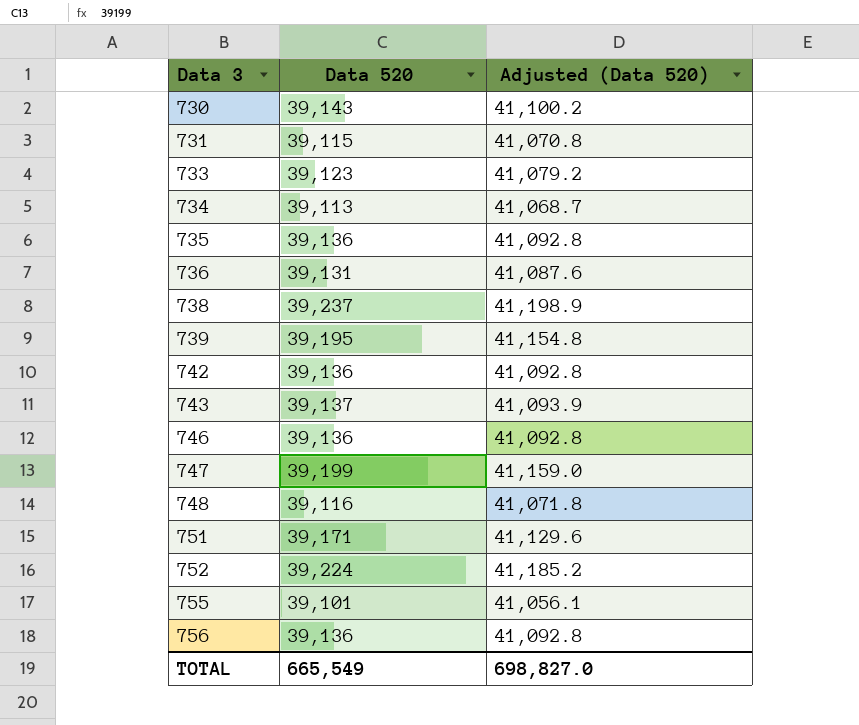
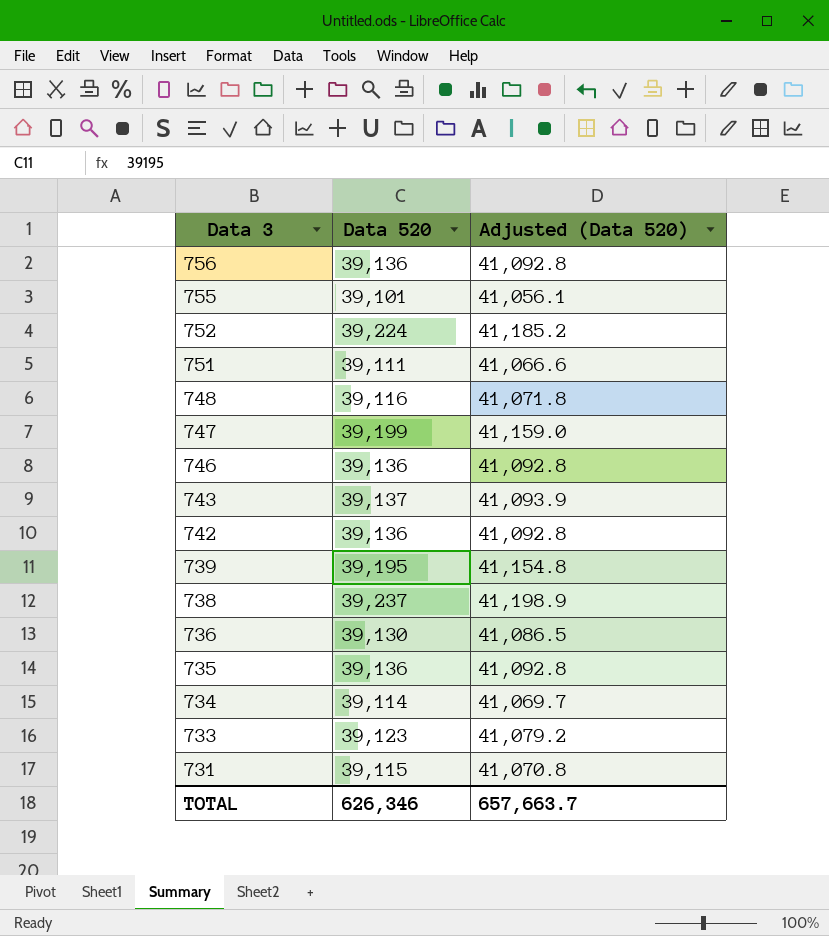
row order: Data 3 ascending -> Data 3 descending
row 730: 39,143 | 41,100.2 -> none
751 | Data 520: 39,171 -> 39,111
751 | Adjusted (Data 520): 41,129.6 -> 41,066.6
736 | Data 520: 39,131 -> 39,130
736 | Adjusted (Data 520): 41,087.6 -> 41,086.5
734 | Data 520: 39,113 -> 39,114
734 | Adjusted (Data 520): 41,068.7 -> 41,069.7
TOTAL | Data 520: 665,549 -> 626,346
TOTAL | Adjusted (Data 520): 698,827.0 -> 657,663.7

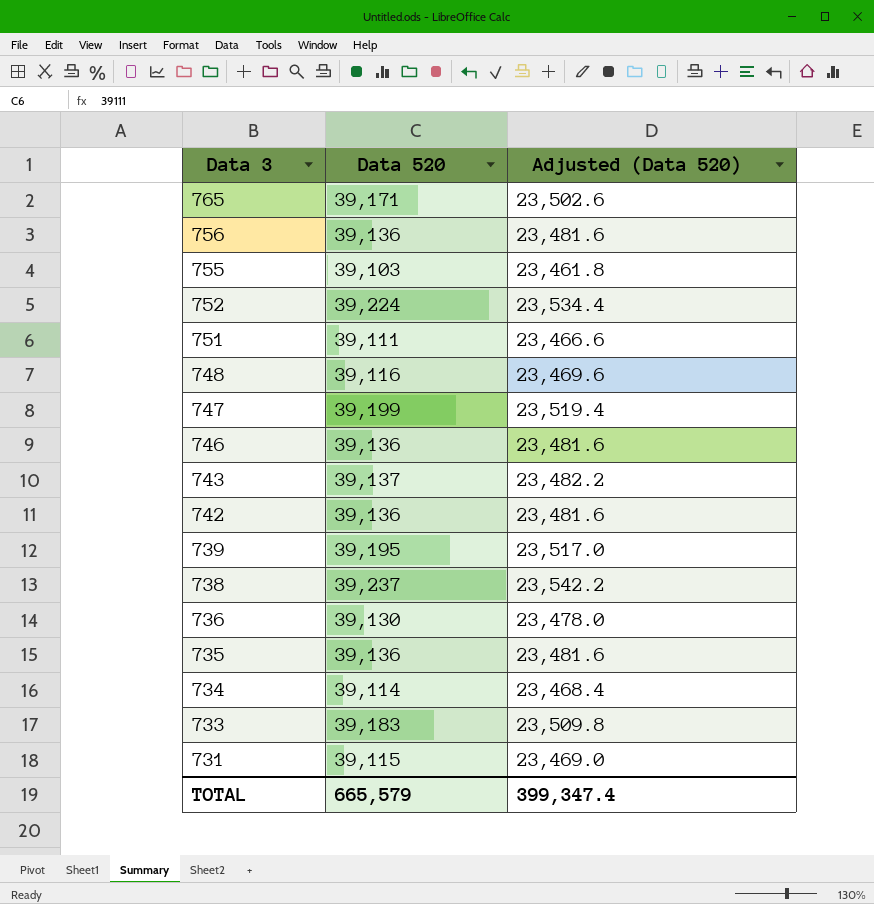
column Adjusted (Data 520) | formula: [Data 520] * 1.05 -> [Data 520] * 0.6
row 765: none -> 39,171 | 23,502.6
755 | Data 520: 39,101 -> 39,103
733 | Data 520: 39,123 -> 39,183
TOTAL | Data 520: 626,346 -> 665,579
TOTAL | Adjusted (Data 520): 657,663.7 -> 399,347.4

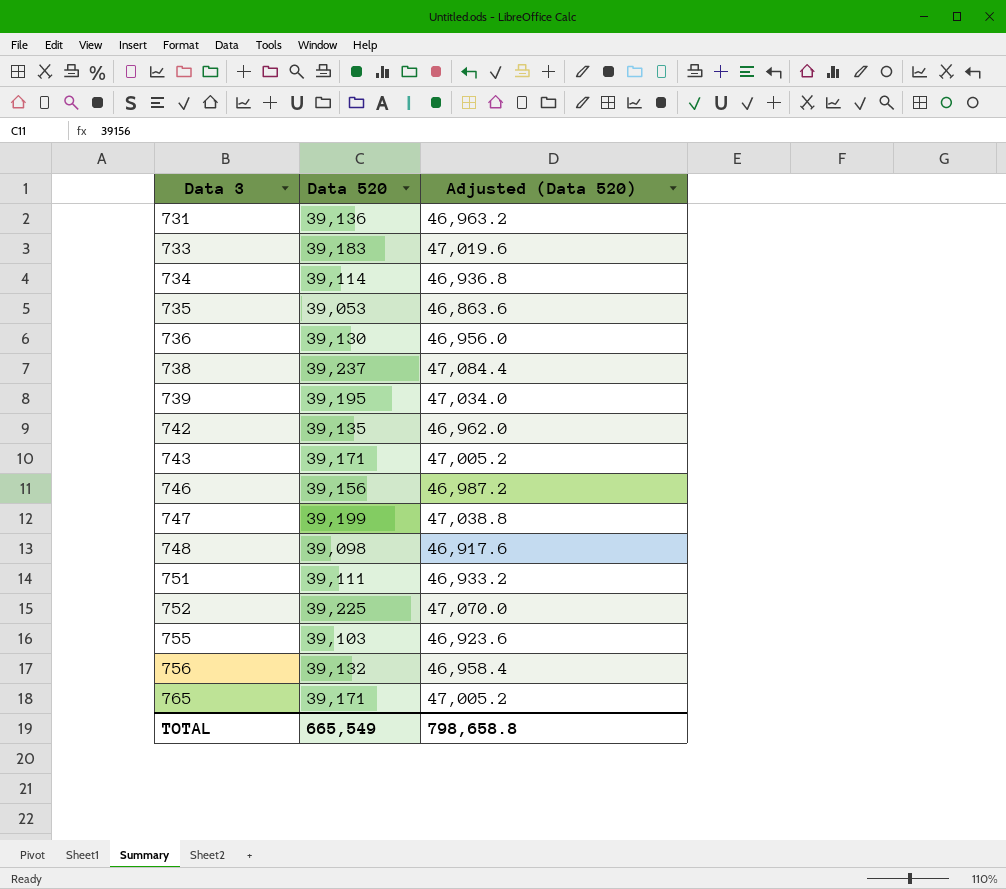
row order: Data 3 descending -> Data 3 ascending
column Adjusted (Data 520) | formula: [Data 520] * 0.6 -> [Data 520] * 1.2
731 | Data 520: 39,115 -> 39,136
735 | Data 520: 39,136 -> 39,053
742 | Data 520: 39,136 -> 39,135
743 | Data 520: 39,137 -> 39,171
746 | Data 520: 39,136 -> 39,156
748 | Data 520: 39,116 -> 39,098
752 | Data 520: 39,224 -> 39,225
756 | Data 520: 39,136 -> 39,132
TOTAL | Data 520: 665,579 -> 665,549
TOTAL | Adjusted (Data 520): 399,347.4 -> 798,658.8

